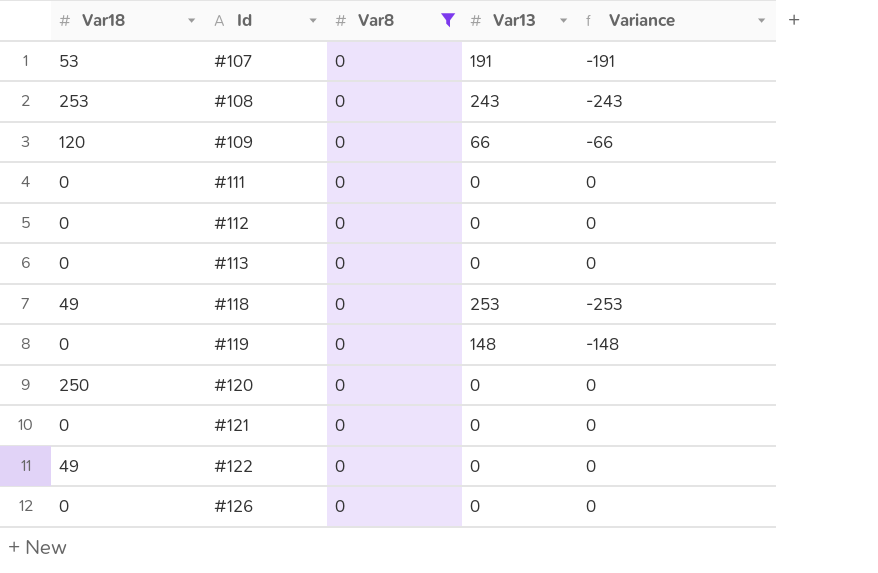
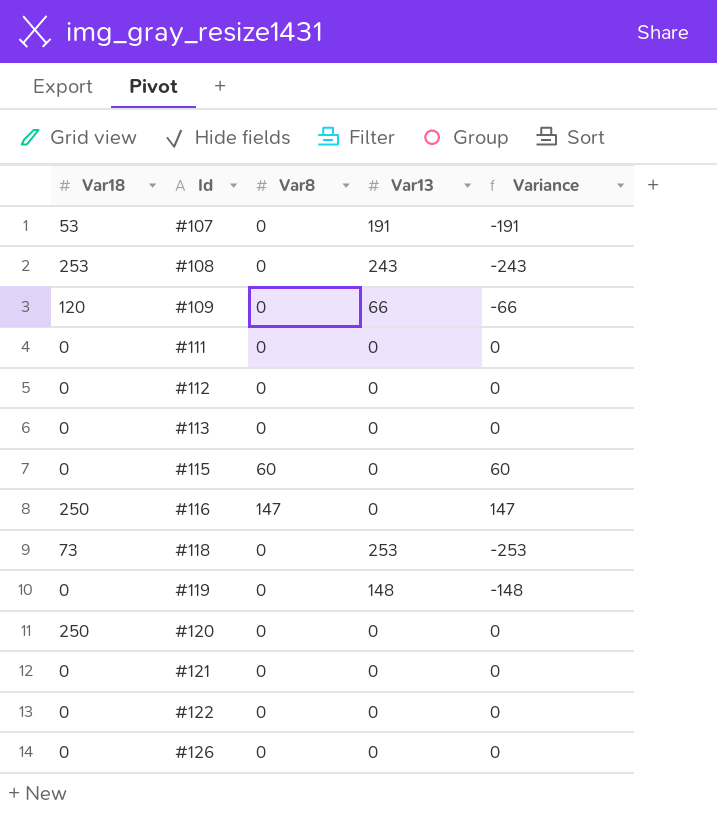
filter: Var8 = 0 -> none
#118 | Var18: 49 -> 73
#122 | Var18: 49 -> 0

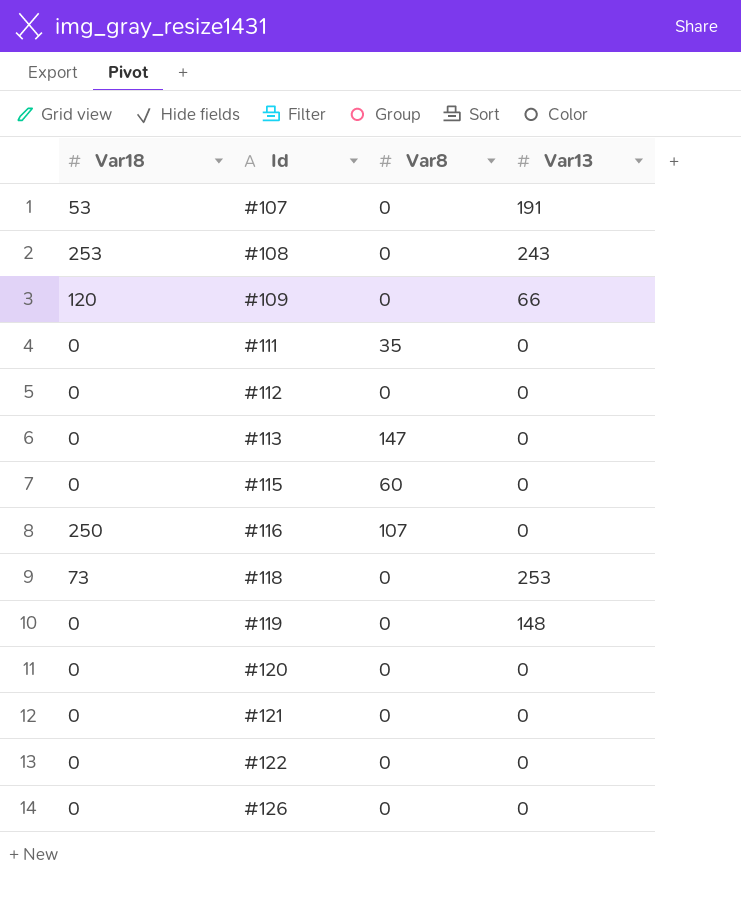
column Variance | formula: [Var8] - [Var13] -> none
#111 | Var8: 0 -> 35
#113 | Var8: 0 -> 147
#116 | Var8: 147 -> 107
#120 | Var18: 250 -> 0

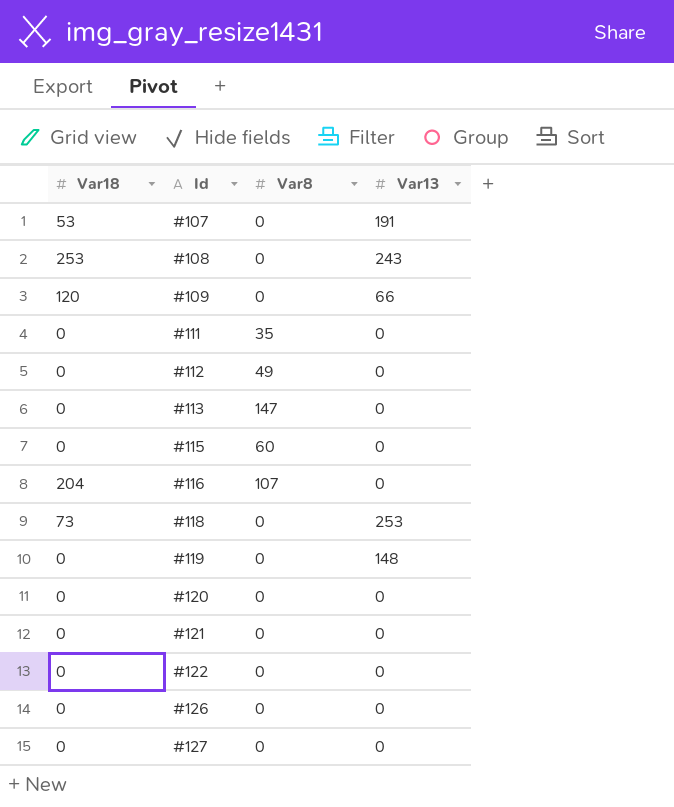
#112 | Var8: 0 -> 49
#116 | Var18: 250 -> 204
row #127: none -> 0 | 0 | 0

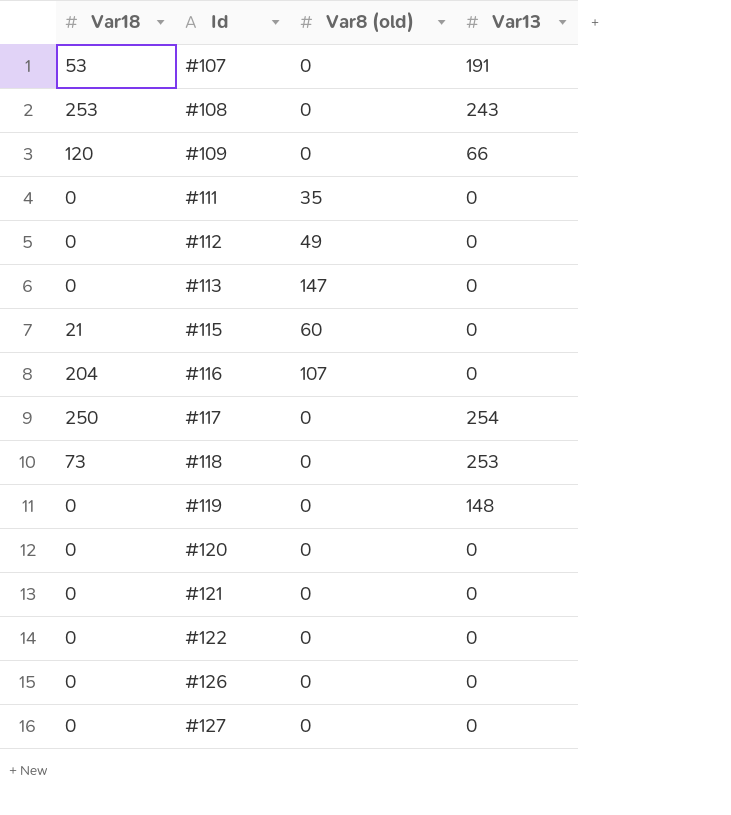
column name: Var8 -> Var8 (old)
#115 | Var18: 0 -> 21
row #117: none -> 250 | 0 | 254

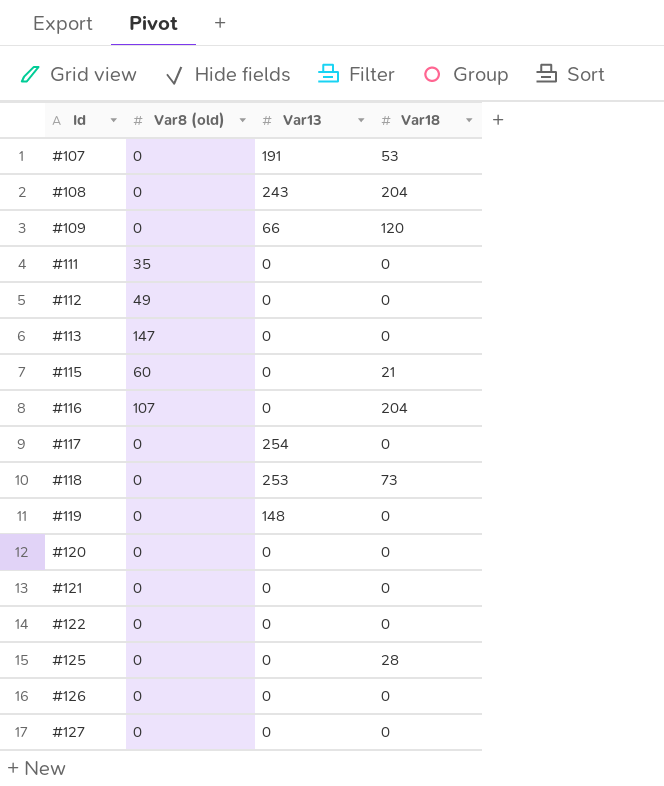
column Var18 | position: 1 -> 4
#108 | Var18: 253 -> 204
#117 | Var18: 250 -> 0
row #125: none -> 0 | 0 | 28

